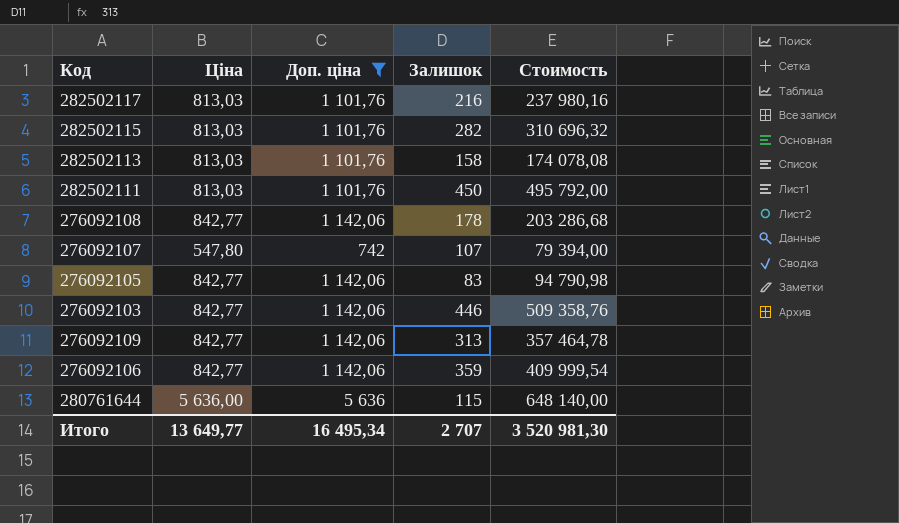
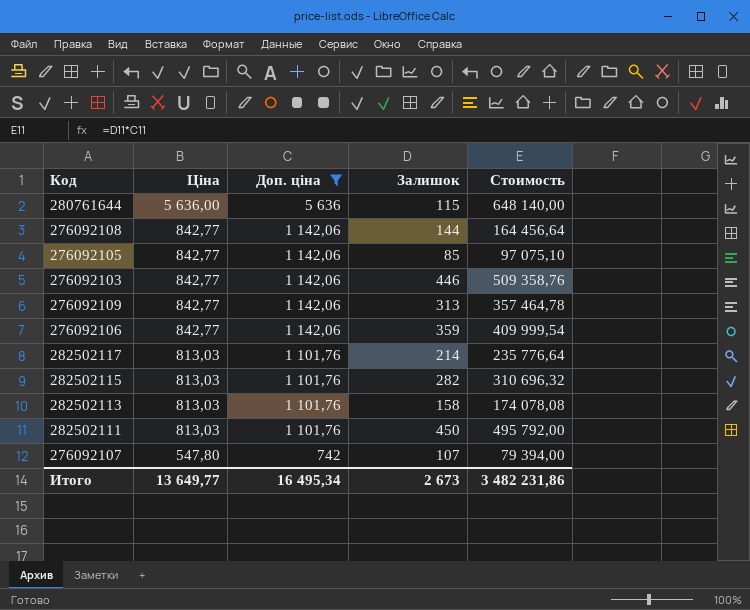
row order: none -> Ціна descending
276092108 | Залишок: 178 -> 144
276092108 | Стоимость: 203 286,68 -> 164 456,64
276092105 | Залишок: 83 -> 85
276092105 | Стоимость: 94 790,98 -> 97 075,10
282502117 | Залишок: 216 -> 214
282502117 | Стоимость: 237 980,16 -> 235 776,64
Итого | Залишок: 2 707 -> 2 673
Итого | Стоимость: 3 520 981,30 -> 3 482 231,86

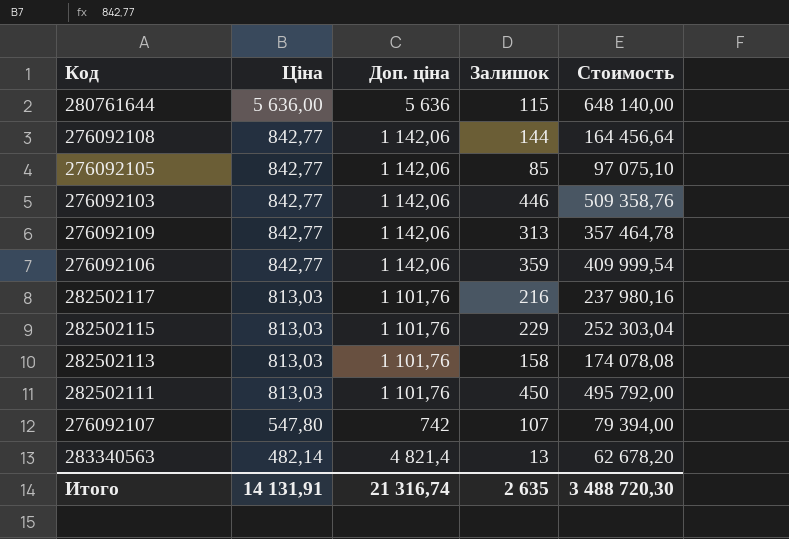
filter: Доп. ціна != 4 821,4 -> none
282502117 | Залишок: 214 -> 216
282502117 | Стоимость: 235 776,64 -> 237 980,16
282502115 | Залишок: 282 -> 229
282502115 | Стоимость: 310 696,32 -> 252 303,04
Итого | Ціна: 13 649,77 -> 14 131,91
Итого | Доп. ціна: 16 495,34 -> 21 316,74
Итого | Залишок: 2 673 -> 2 635
Итого | Стоимость: 3 482 231,86 -> 3 488 720,30

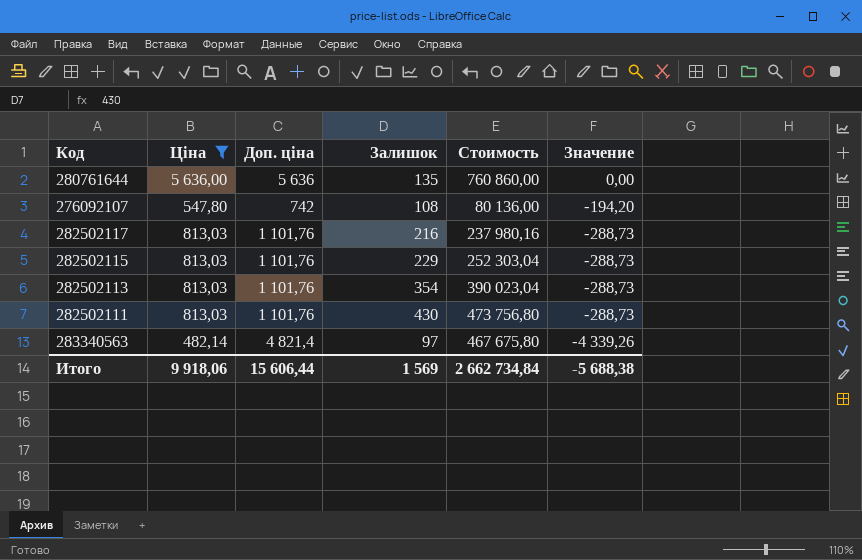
filter: none -> Ціна != 842,77
row order: Ціна descending -> Значение descending
column Значение | formula: none -> [Ціна] - [Доп. ціна]
280761644 | Залишок: 115 -> 135
280761644 | Стоимость: 648 140,00 -> 760 860,00
276092107 | Залишок: 107 -> 108
276092107 | Стоимость: 79 394,00 -> 80 136,00
282502113 | Залишок: 158 -> 354
282502113 | Стоимость: 174 078,08 -> 390 023,04
282502111 | Залишок: 450 -> 430
282502111 | Стоимость: 495 792,00 -> 473 756,80
283340563 | Залишок: 13 -> 97
283340563 | Стоимость: 62 678,20 -> 467 675,80
Итого | Ціна: 14 131,91 -> 9 918,06
Итого | Доп. ціна: 21 316,74 -> 15 606,44
Итого | Залишок: 2 635 -> 1 569
Итого | Стоимость: 3 488 720,30 -> 2 662 734,84

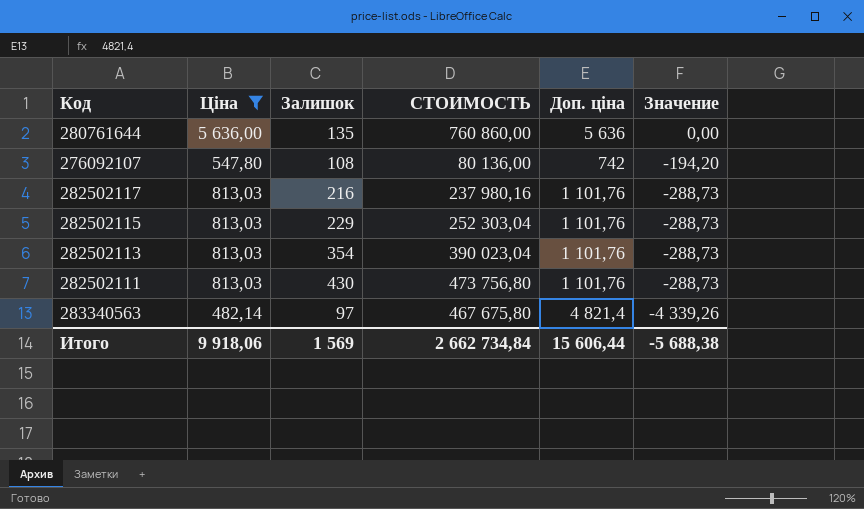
column name: Стоимость -> СТОИМОСТЬ
column Доп. ціна | position: 3 -> 5

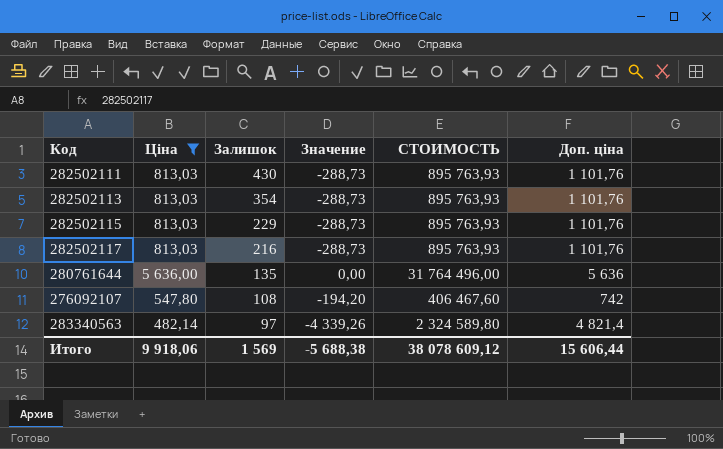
row order: Значение descending -> Залишок descending
column Значение | position: 6 -> 4
column СТОИМОСТЬ | formula: [Залишок] * [Доп. ціна] -> [Ціна] * [Доп. ціна]
Итого | СТОИМОСТЬ: 2 662 734,84 -> 38 078 609,12

